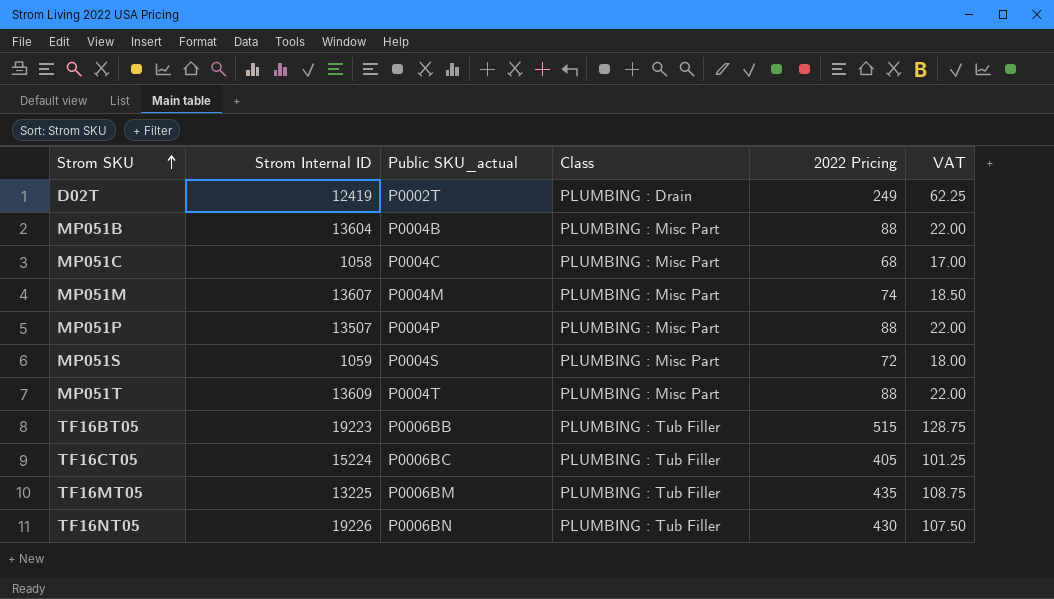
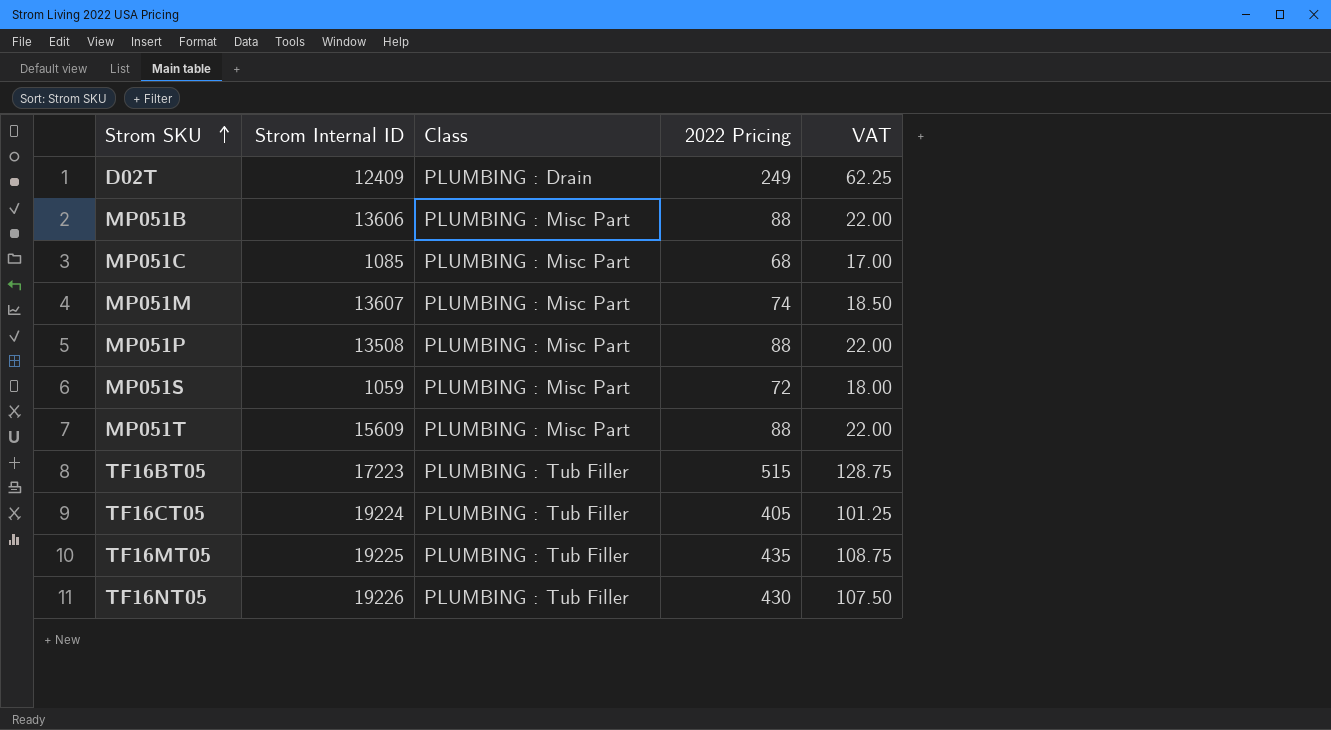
column Public SKU_actual | position: 3 -> none
D02T | Strom Internal ID: 12419 -> 12409
MP051B | Strom Internal ID: 13604 -> 13606
MP051C | Strom Internal ID: 1058 -> 1085
MP051P | Strom Internal ID: 13507 -> 13508
MP051T | Strom Internal ID: 13609 -> 15609
TF16BT05 | Strom Internal ID: 19223 -> 17223
TF16CT05 | Strom Internal ID: 15224 -> 19224
TF16MT05 | Strom Internal ID: 13225 -> 19225

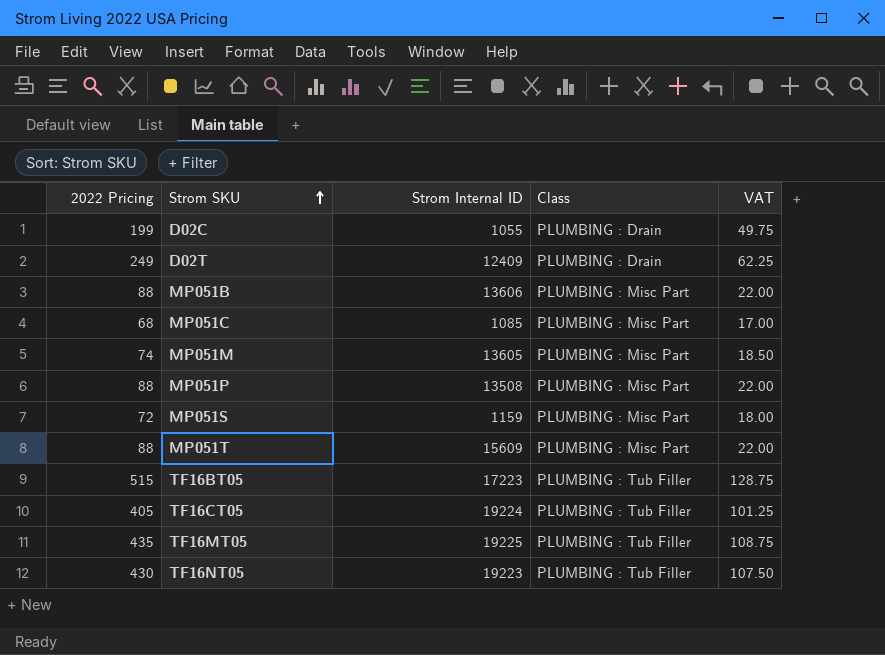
column 2022 Pricing | position: 4 -> 1
row D02C: none -> 199 | 1055 | PLUMBING : Drain | 49.75
MP051M | Strom Internal ID: 13607 -> 13605
MP051S | Strom Internal ID: 1059 -> 1159
TF16NT05 | Strom Internal ID: 19226 -> 19223

